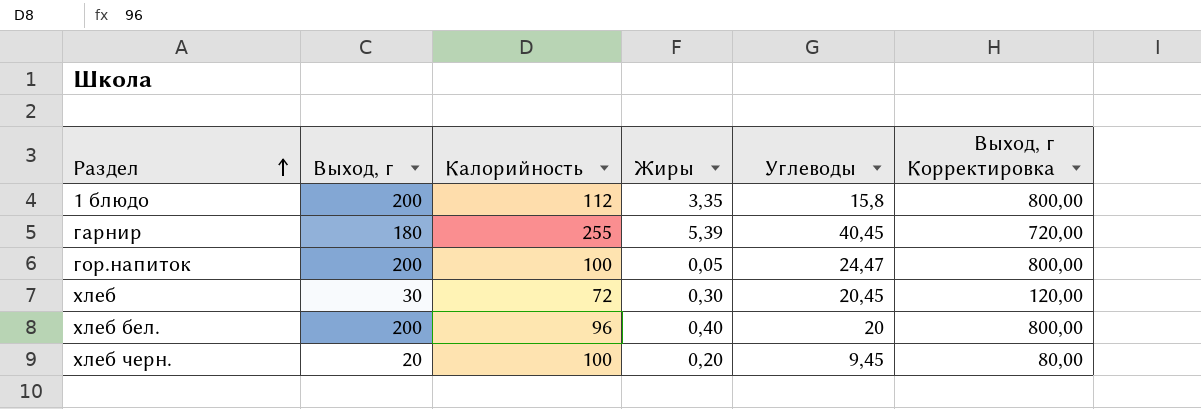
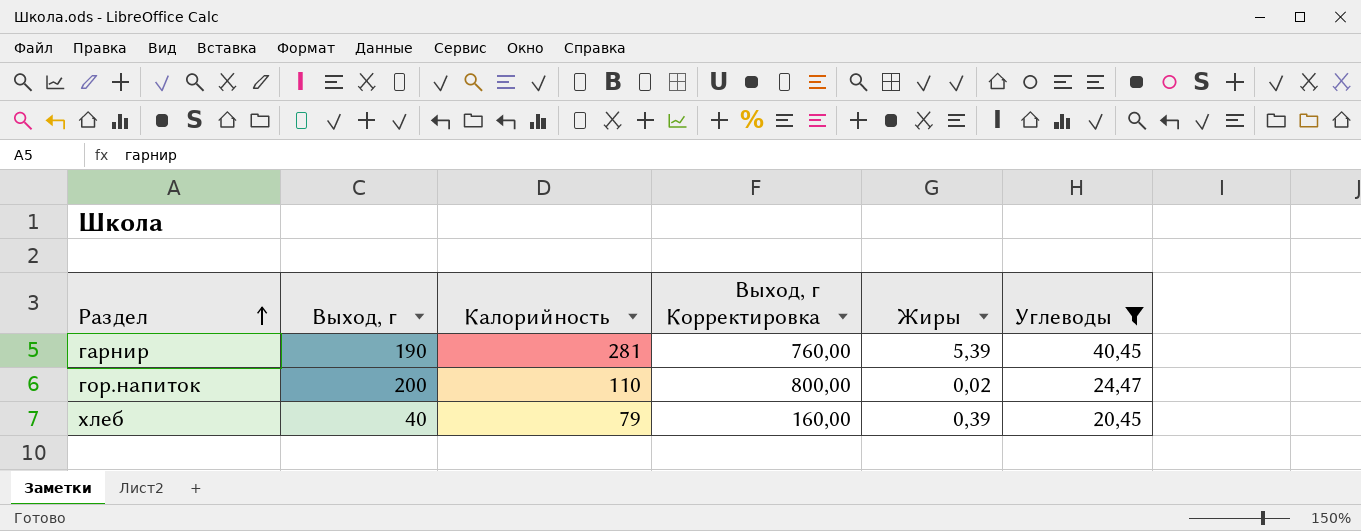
filter: none -> Углеводы >= 20,45
column Выход, г Корректировка | position: 6 -> 4
гарнир | Выход, г: 180 -> 190
гарнир | Калорийность: 255 -> 281
гарнир | Выход, г Корректировка: 720,00 -> 760,00
гор.напиток | Калорийность: 100 -> 110
гор.напиток | Жиры: 0,05 -> 0,02
хлеб | Выход, г: 30 -> 40
хлеб | Калорийность: 72 -> 79
хлеб | Выход, г Корректировка: 120,00 -> 160,00
хлеб | Жиры: 0,30 -> 0,39

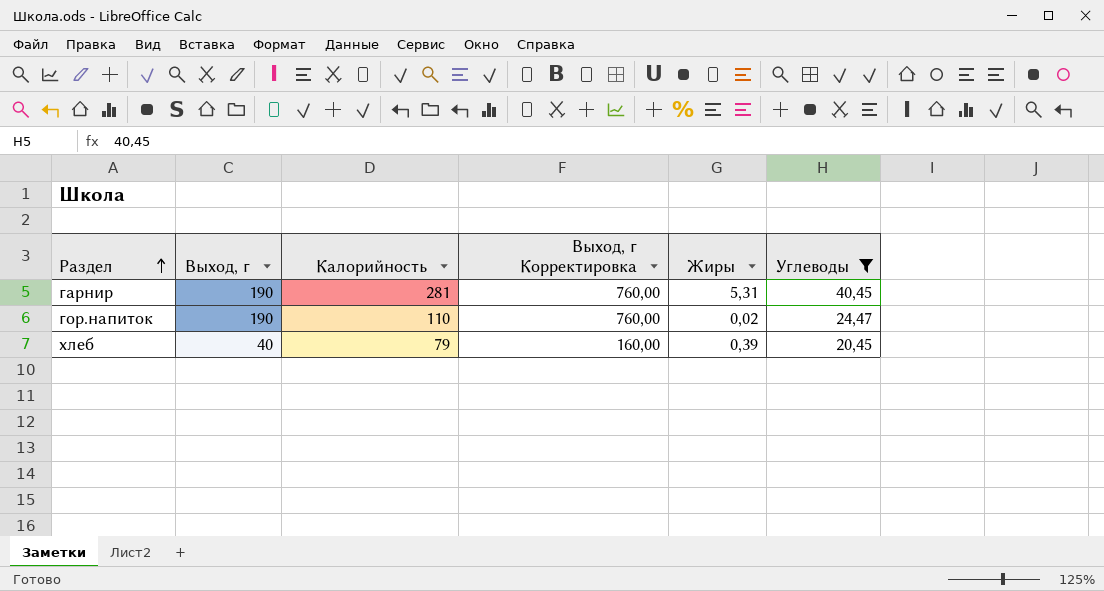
гарнир | Жиры: 5,39 -> 5,31
гор.напиток | Выход, г: 200 -> 190
гор.напиток | Выход, г Корректировка: 800,00 -> 760,00

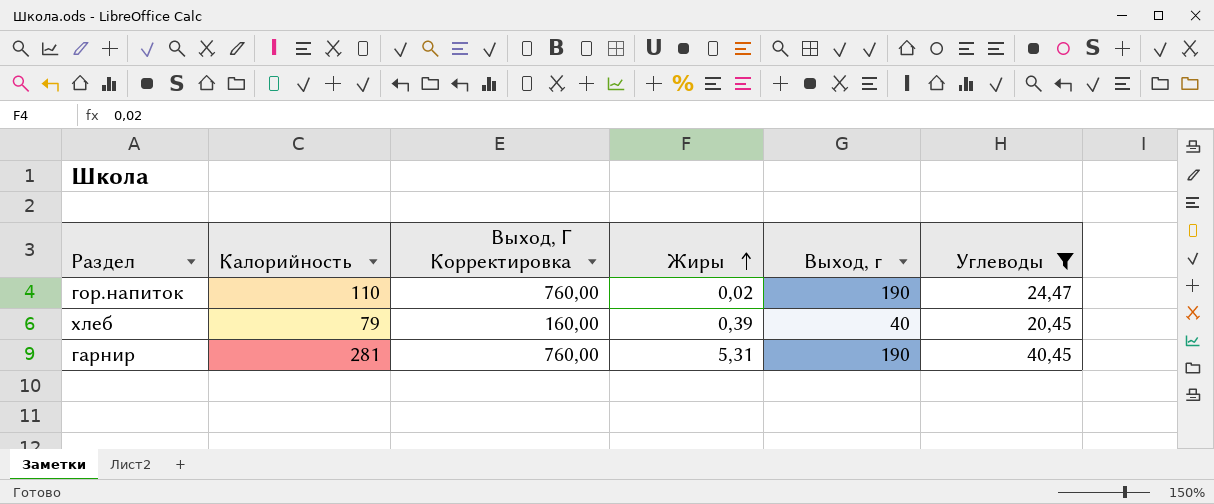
row order: Раздел ascending -> Жиры ascending
column name: Выход, г Корректировка -> Выход, Г Корректировка
column Выход, г | position: 2 -> 5

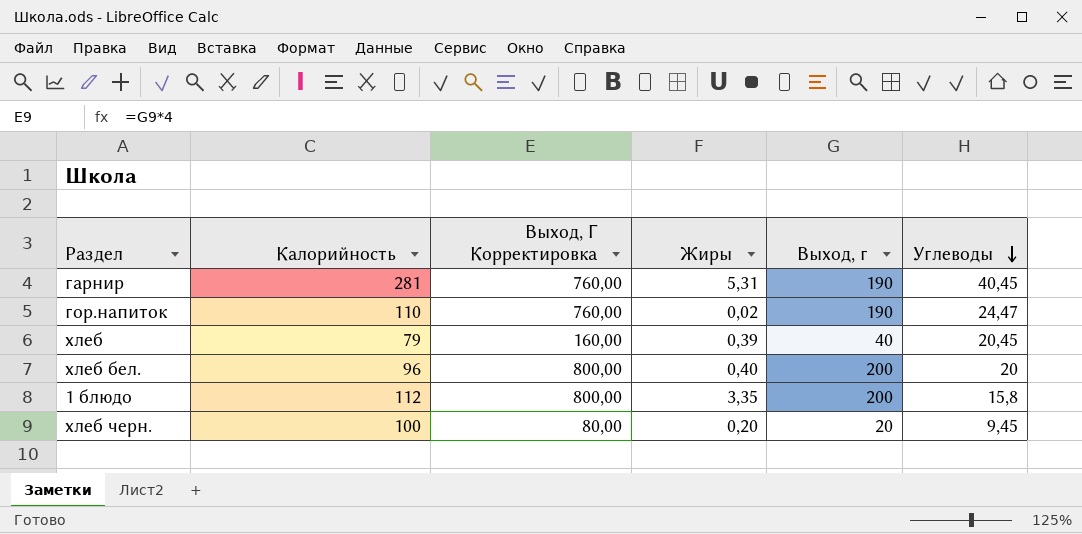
filter: Углеводы >= 20,45 -> none
row order: Жиры ascending -> Углеводы descending

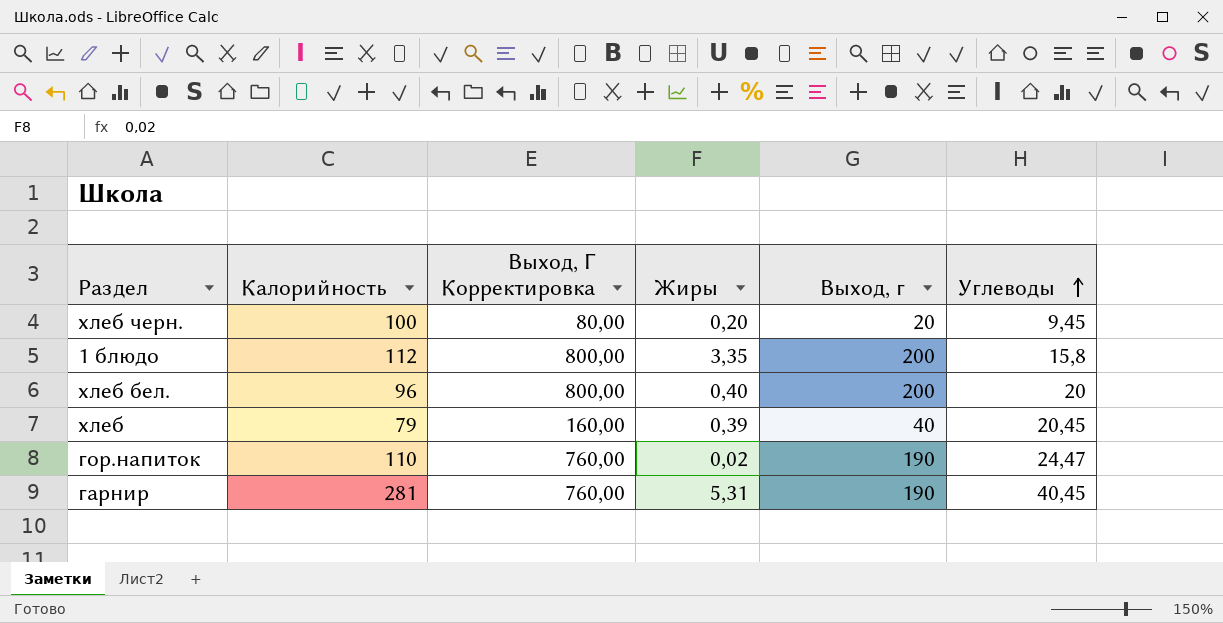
row order: Углеводы descending -> Углеводы ascending

